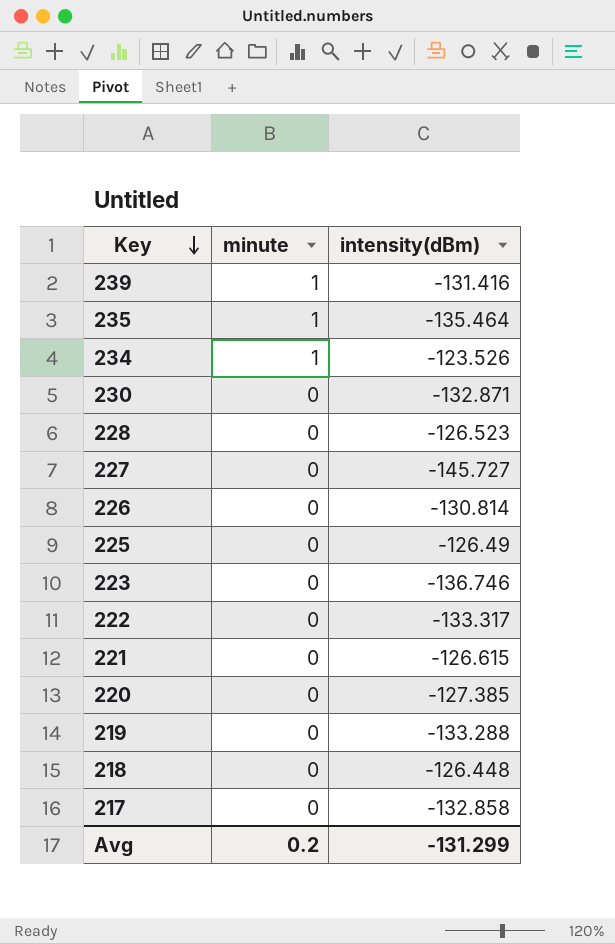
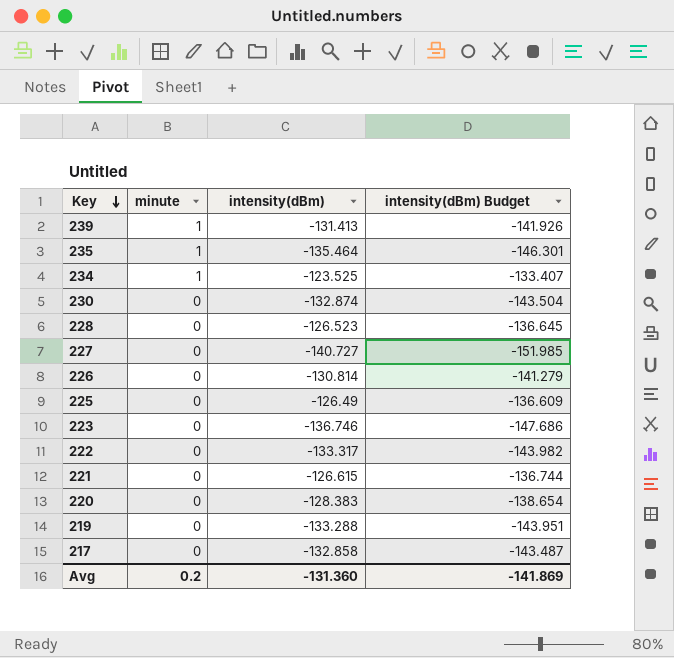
column intensity(dBm) Budget | formula: none -> [intensity(dBm)] * 1.08
row 218: 0 | -126.448 -> none
239 | intensity(dBm): -131.416 -> -131.413
234 | intensity(dBm): -123.526 -> -123.525
230 | intensity(dBm): -132.871 -> -132.874
227 | intensity(dBm): -145.727 -> -140.727
220 | intensity(dBm): -127.385 -> -128.383
Avg | intensity(dBm): -131.299 -> -131.360

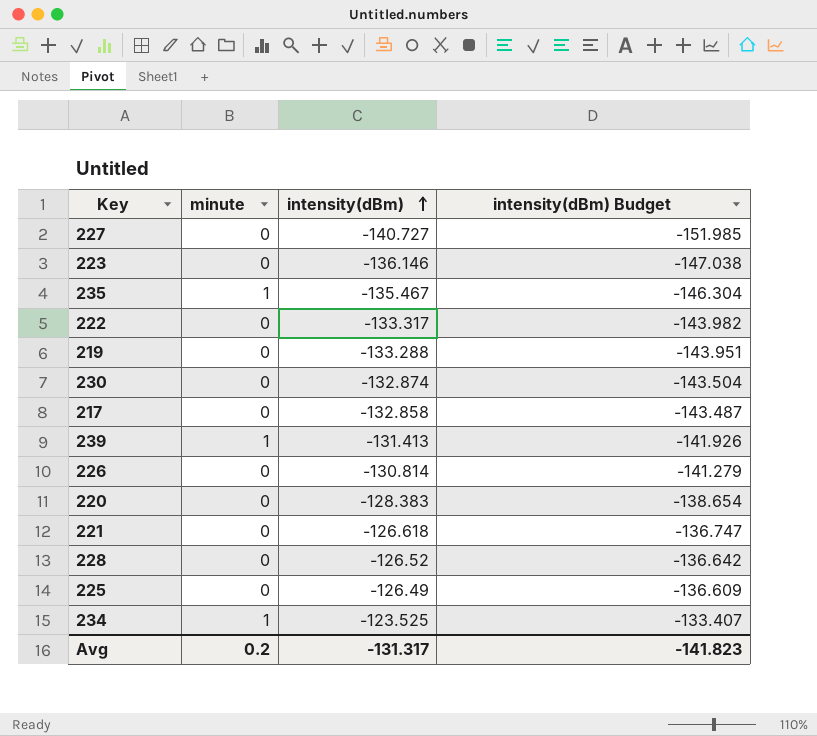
row order: Key descending -> intensity(dBm) ascending
223 | intensity(dBm): -136.746 -> -136.146
223 | intensity(dBm) Budget: -147.686 -> -147.038
235 | intensity(dBm): -135.464 -> -135.467
235 | intensity(dBm) Budget: -146.301 -> -146.304
221 | intensity(dBm): -126.615 -> -126.618
221 | intensity(dBm) Budget: -136.744 -> -136.747
228 | intensity(dBm): -126.523 -> -126.52
228 | intensity(dBm) Budget: -136.645 -> -136.642
Avg | intensity(dBm): -131.360 -> -131.317
Avg | intensity(dBm) Budget: -141.869 -> -141.823

